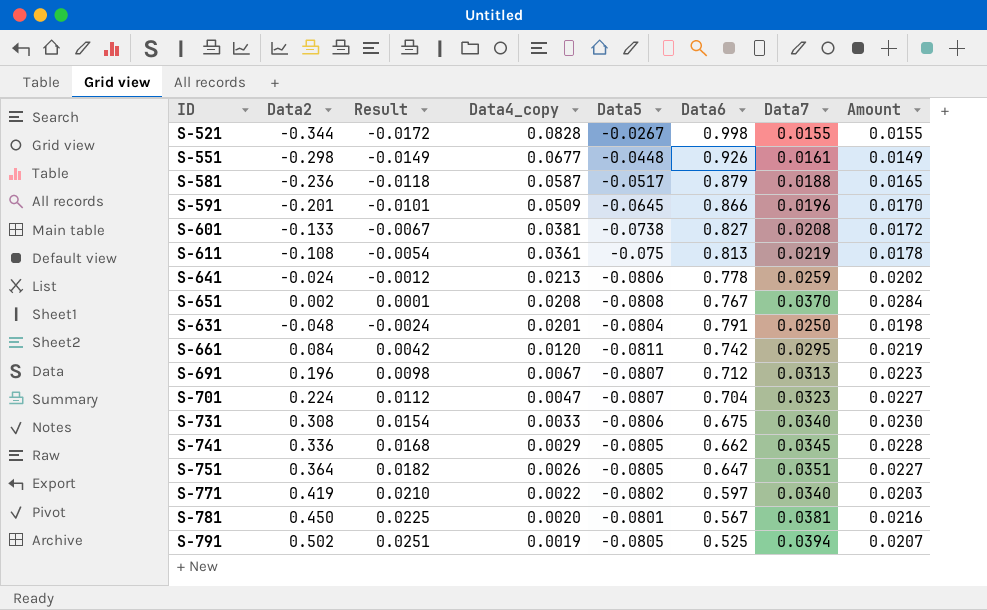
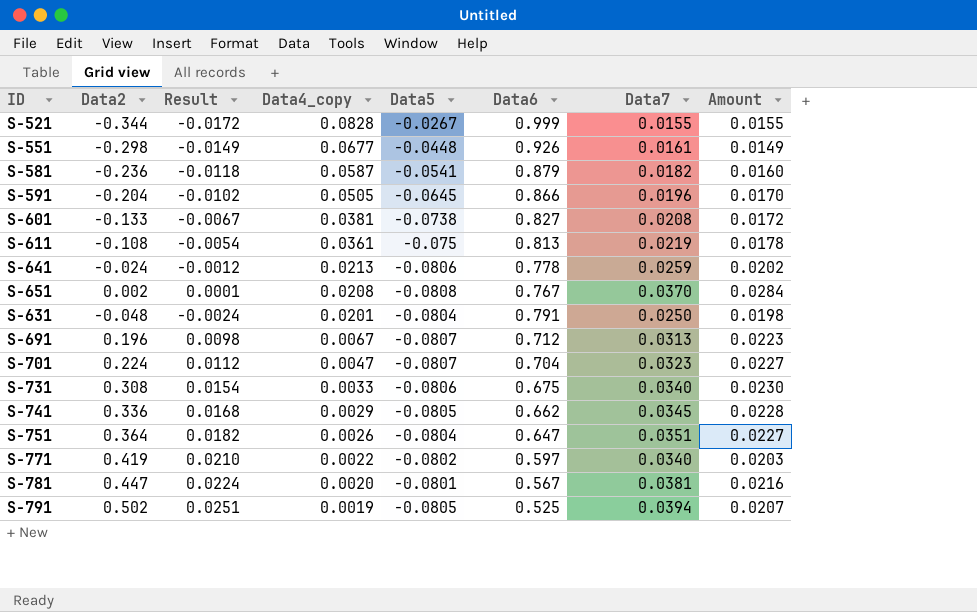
row S-661: 0.084 | 0.0042 | 0.0120 | -0.0811 | 0.742 | 0.0295 | 0.0219 -> none
S-521 | Data6: 0.998 -> 0.999
S-581 | Data5: -0.0517 -> -0.0541
S-581 | Data7: 0.0188 -> 0.0182
S-581 | Amount: 0.0165 -> 0.0160
S-591 | Data2: -0.201 -> -0.204
S-591 | Result: -0.0101 -> -0.0102
S-591 | Data4_copy: 0.0509 -> 0.0505
S-751 | Data5: -0.0805 -> -0.0804
S-781 | Data2: 0.450 -> 0.447
S-781 | Result: 0.0225 -> 0.0224

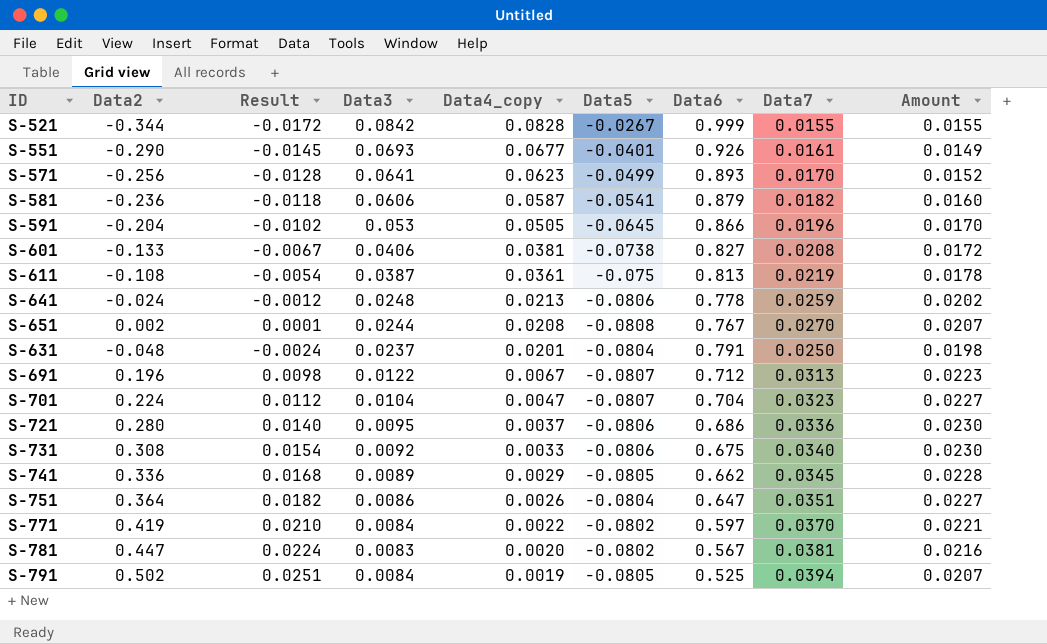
column Data3 | position: none -> 4
S-551 | Data2: -0.298 -> -0.290
S-551 | Result: -0.0149 -> -0.0145
S-551 | Data5: -0.0448 -> -0.0401
row S-571: none -> -0.256 | -0.0128 | 0.0641 | 0.0623 | -0.0499 | 0.893 | 0.0170 | 0.0152
S-651 | Data7: 0.0370 -> 0.0270
S-651 | Amount: 0.0284 -> 0.0207
row S-721: none -> 0.280 | 0.0140 | 0.0095 | 0.0037 | -0.0806 | 0.686 | 0.0336 | 0.0230
S-771 | Data7: 0.0340 -> 0.0370
S-771 | Amount: 0.0203 -> 0.0221
S-781 | Data5: -0.0801 -> -0.0802

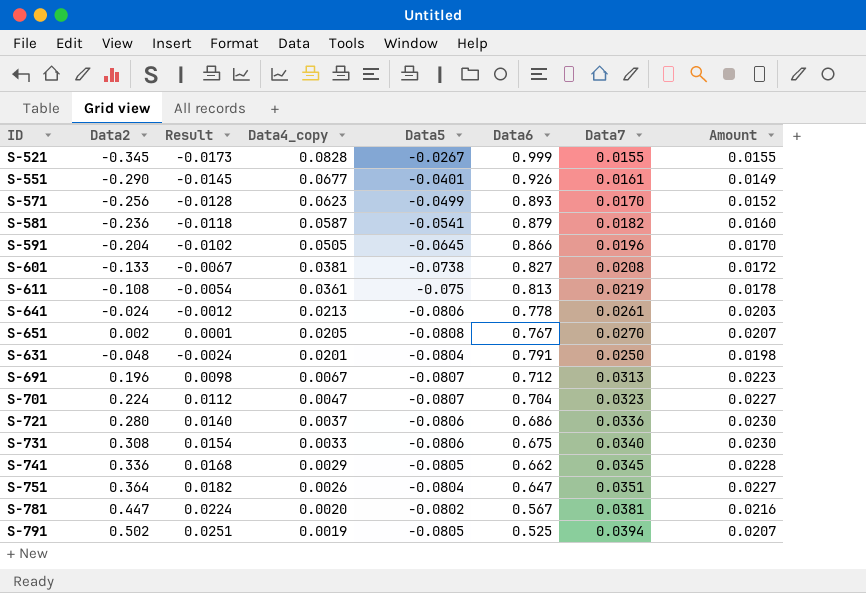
column Data3 | position: 4 -> none
row S-771: 0.419 | 0.0210 | 0.0084 | 0.0022 | -0.0802 | 0.597 | 0.0370 | 0.0221 -> none
S-521 | Data2: -0.344 -> -0.345
S-521 | Result: -0.0172 -> -0.0173
S-641 | Data7: 0.0259 -> 0.0261
S-641 | Amount: 0.0202 -> 0.0203
S-651 | Data4_copy: 0.0208 -> 0.0205

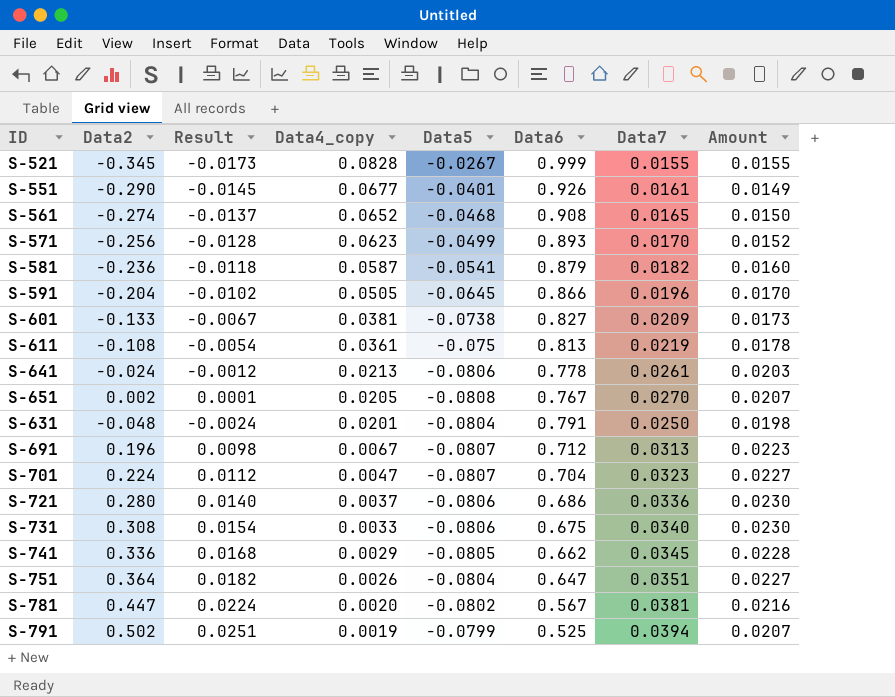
row S-561: none -> -0.274 | -0.0137 | 0.0652 | -0.0468 | 0.908 | 0.0165 | 0.0150
S-601 | Data7: 0.0208 -> 0.0209
S-601 | Amount: 0.0172 -> 0.0173
S-791 | Data5: -0.0805 -> -0.0799

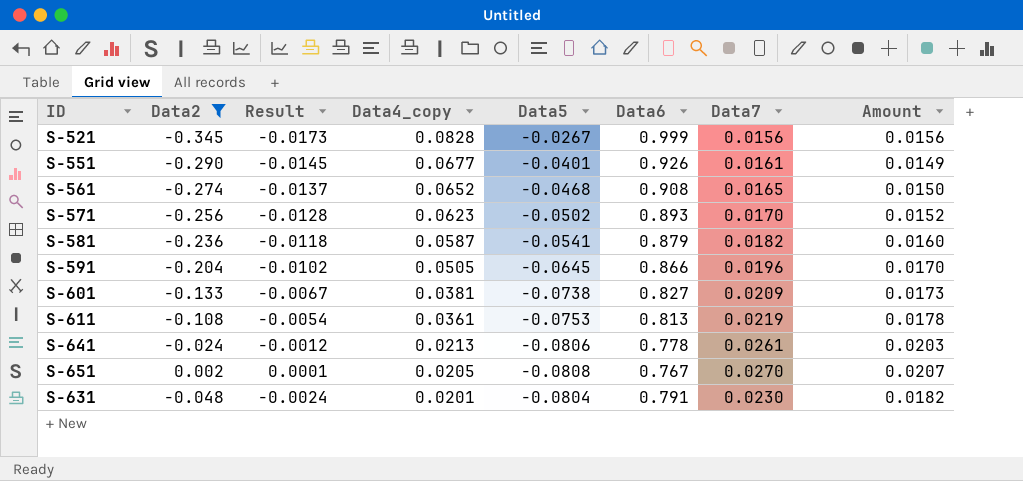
filter: none -> Data2 <= 0.002
S-521 | Data7: 0.0155 -> 0.0156
S-521 | Amount: 0.0155 -> 0.0156
S-571 | Data5: -0.0499 -> -0.0502
S-611 | Data5: -0.075 -> -0.0753
S-631 | Data7: 0.0250 -> 0.0230
S-631 | Amount: 0.0198 -> 0.0182

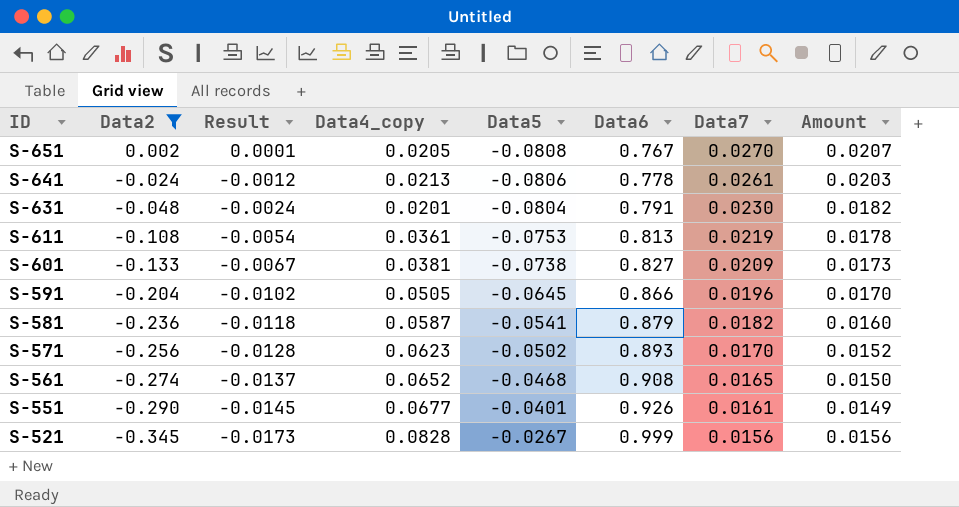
row order: Data4_copy descending -> ID descending

